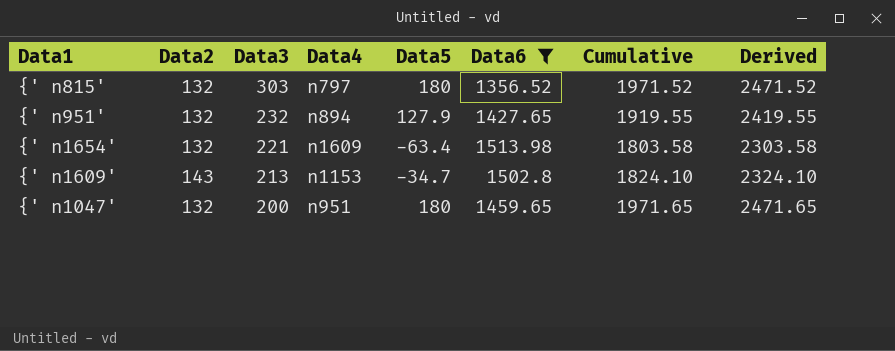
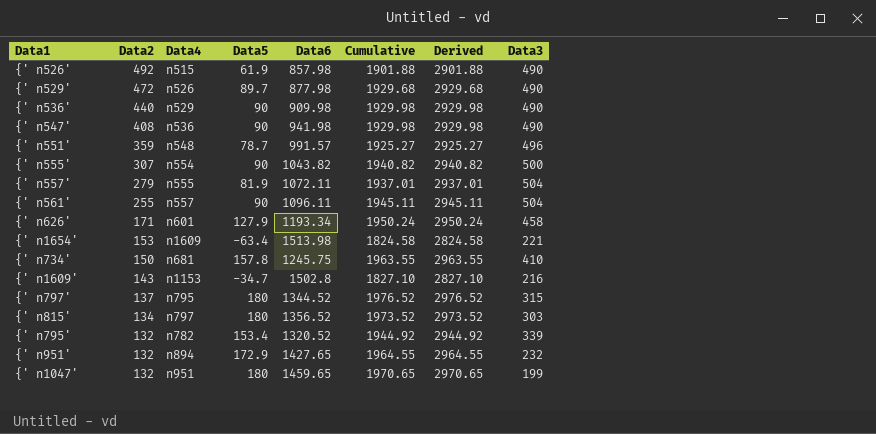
filter: Data6 >= 1356.52 -> none
row order: Data3 descending -> Data2 descending
column Derived | formula: [Cumulative] + 500 -> [Cumulative] + 1000
column Data3 | position: 3 -> 8
{' n1654' | Data2: 132 -> 153
{' n1654' | Cumulative: 1803.58 -> 1824.58
{' n1609' | Cumulative: 1824.10 -> 1827.10
{' n1609' | Data3: 213 -> 216
{' n815' | Data2: 132 -> 134
{' n815' | Cumulative: 1971.52 -> 1973.52
{' n951' | Data5: 127.9 -> 172.9
{' n951' | Cumulative: 1919.55 -> 1964.55
{' n1047' | Cumulative: 1971.65 -> 1970.65
{' n1047' | Data3: 200 -> 199

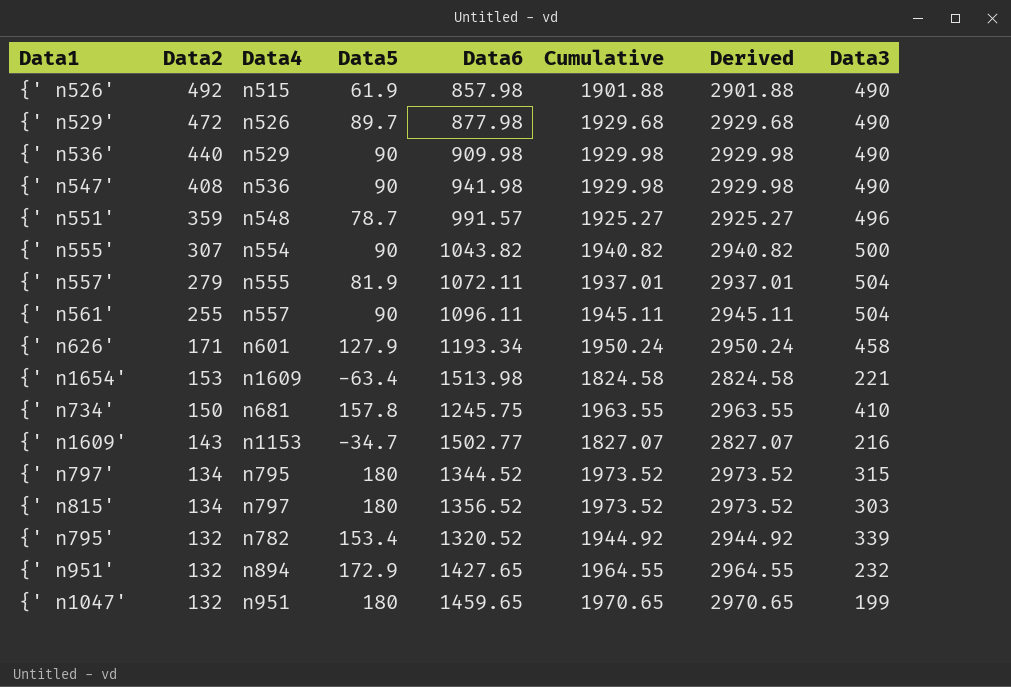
{' n1609' | Data6: 1502.8 -> 1502.77
{' n1609' | Cumulative: 1827.10 -> 1827.07
{' n1609' | Derived: 2827.10 -> 2827.07
{' n797' | Data2: 137 -> 134
{' n797' | Cumulative: 1976.52 -> 1973.52
{' n797' | Derived: 2976.52 -> 2973.52

